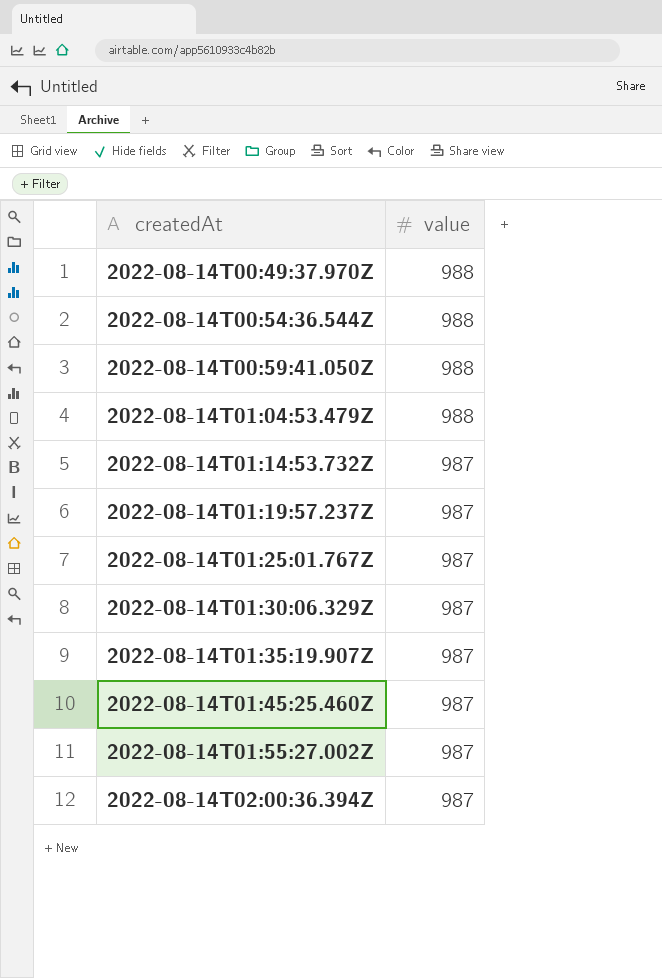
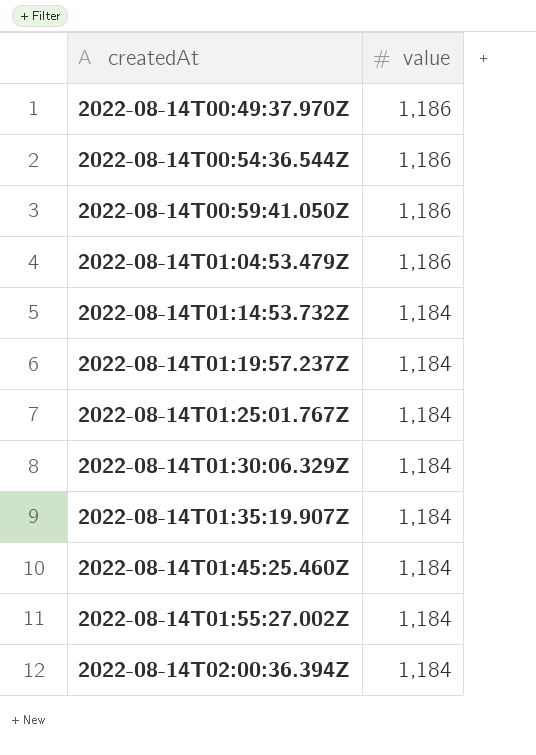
2022-08-14T00:49:37.970Z | value: 988 -> 1,186
2022-08-14T00:54:36.544Z | value: 988 -> 1,186
2022-08-14T00:59:41.050Z | value: 988 -> 1,186
2022-08-14T01:04:53.479Z | value: 988 -> 1,186
2022-08-14T01:14:53.732Z | value: 987 -> 1,184
2022-08-14T01:19:57.237Z | value: 987 -> 1,184
2022-08-14T01:25:01.767Z | value: 987 -> 1,184
2022-08-14T01:30:06.329Z | value: 987 -> 1,184
2022-08-14T01:35:19.907Z | value: 987 -> 1,184
2022-08-14T01:45:25.460Z | value: 987 -> 1,184
2022-08-14T01:55:27.002Z | value: 987 -> 1,184
2022-08-14T02:00:36.394Z | value: 987 -> 1,184

